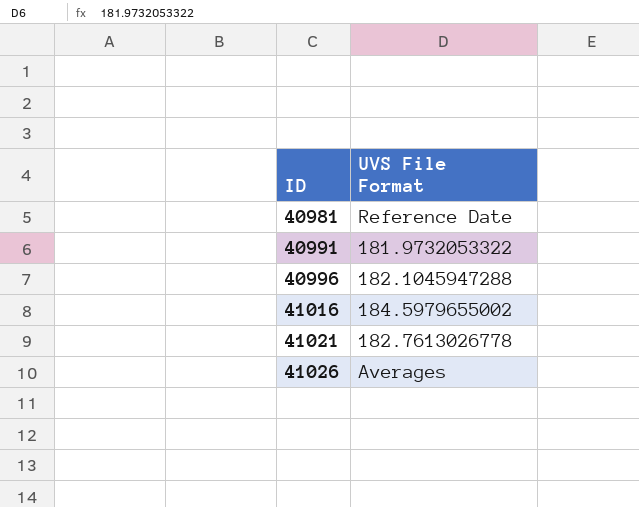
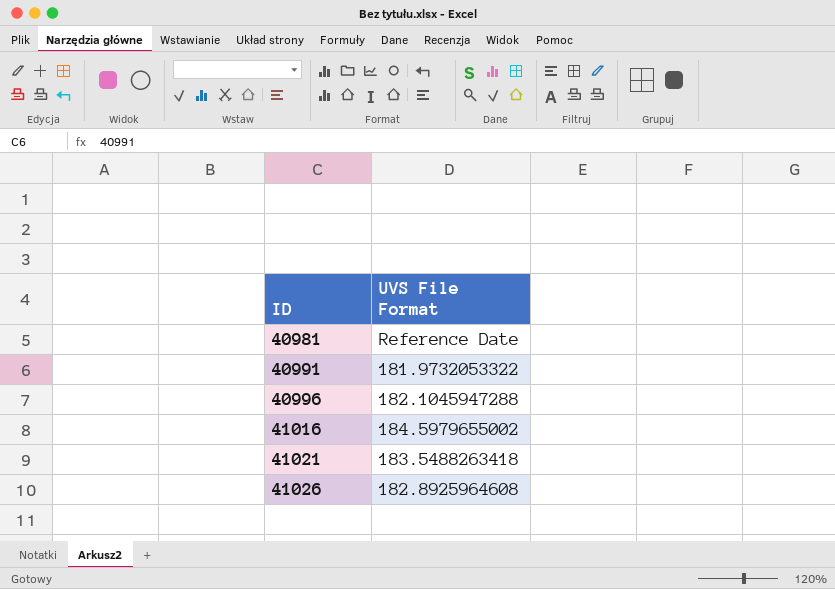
41021 | UVS File Format: 182.7613026778 -> 183.5488263418
41026 | UVS File Format: Averages -> 182.8925964608

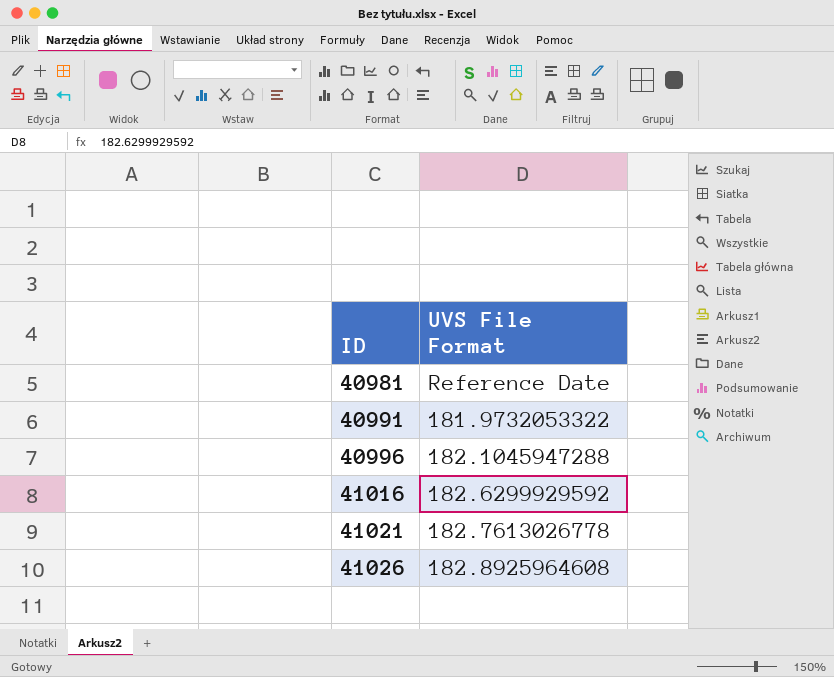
41016 | UVS File Format: 184.5979655002 -> 182.6299929592
41021 | UVS File Format: 183.5488263418 -> 182.7613026778

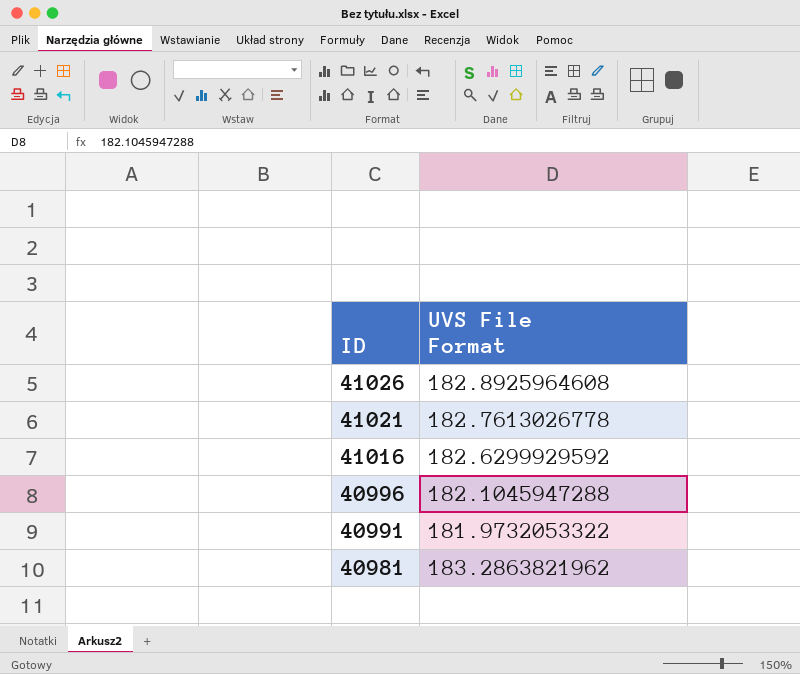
row order: ID ascending -> ID descending
40981 | UVS File Format: Reference Date -> 183.2863821962

